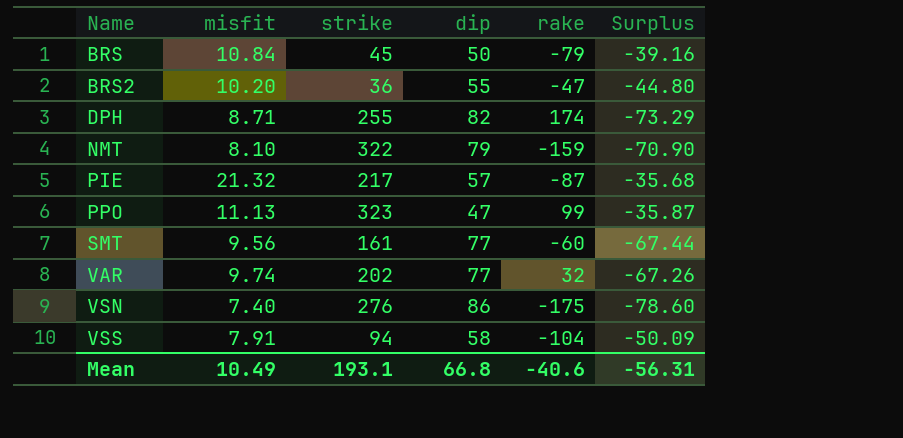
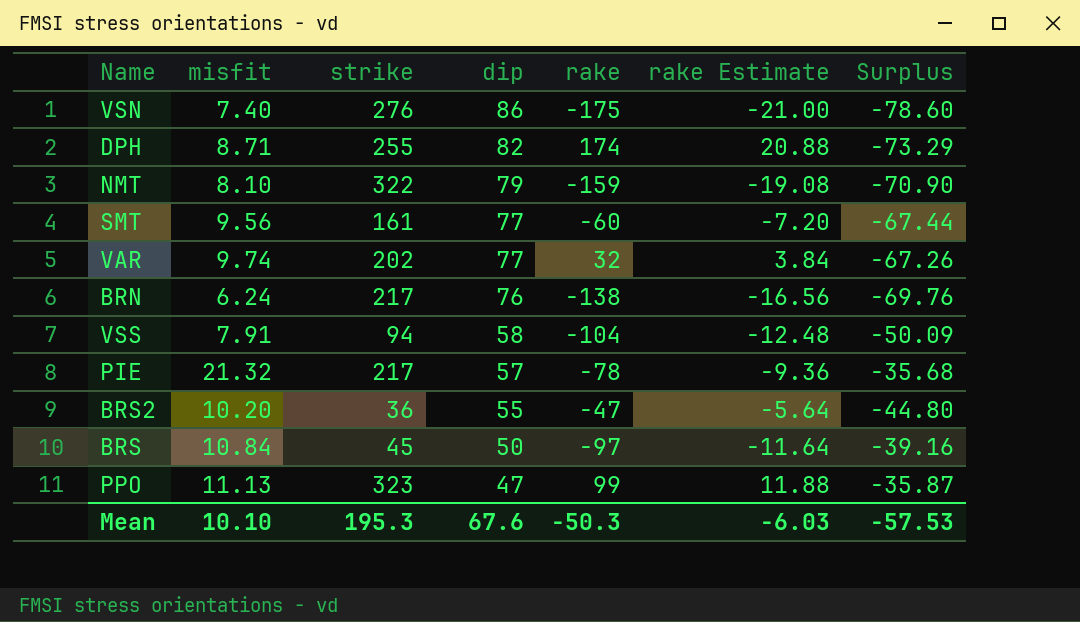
row order: Name ascending -> dip descending
column rake Estimate | formula: none -> [rake] * 0.12
row BRN: none -> 6.24 | 217 | 76 | -138 | -16.56 | -69.76
PIE | rake: -87 -> -78
BRS | rake: -79 -> -97
Mean | misfit: 10.49 -> 10.10
Mean | strike: 193.1 -> 195.3
Mean | dip: 66.8 -> 67.6
Mean | rake: -40.6 -> -50.3
Mean | Surplus: -56.31 -> -57.53

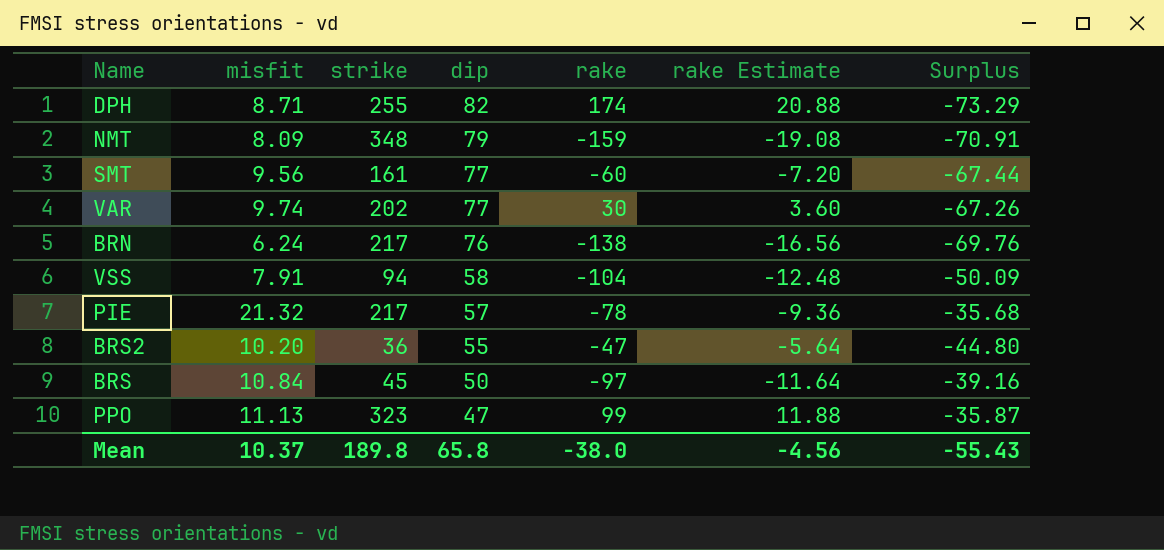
row VSN: 7.40 | 276 | 86 | -175 | -21.00 | -78.60 -> none
NMT | misfit: 8.10 -> 8.09
NMT | strike: 322 -> 348
NMT | Surplus: -70.90 -> -70.91
VAR | rake: 32 -> 30
VAR | rake Estimate: 3.84 -> 3.60
Mean | misfit: 10.10 -> 10.37
Mean | strike: 195.3 -> 189.8
Mean | dip: 67.6 -> 65.8
Mean | rake: -50.3 -> -38.0
Mean | rake Estimate: -6.03 -> -4.56
Mean | Surplus: -57.53 -> -55.43

